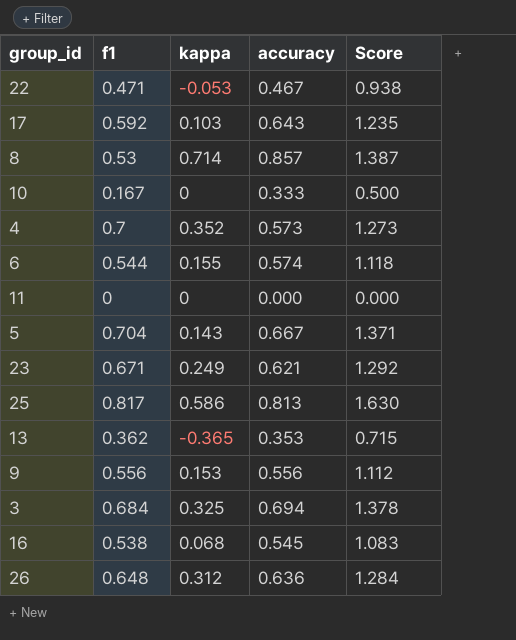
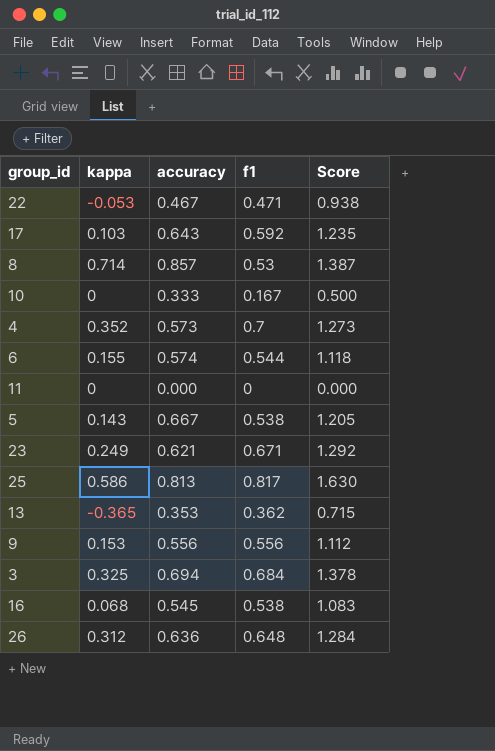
column f1 | position: 2 -> 4
5 | f1: 0.704 -> 0.538
5 | Score: 1.371 -> 1.205

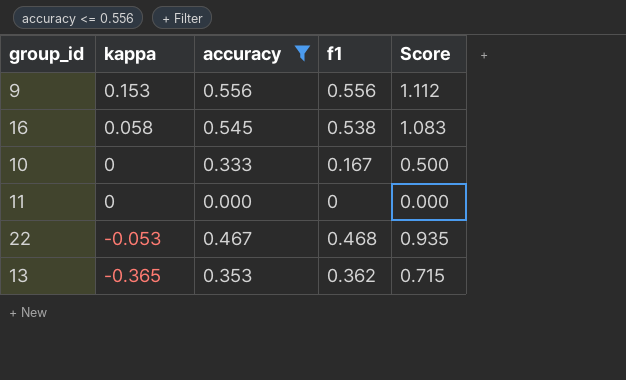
filter: none -> accuracy <= 0.556
row order: none -> kappa descending
16 | kappa: 0.068 -> 0.058
22 | f1: 0.471 -> 0.468
22 | Score: 0.938 -> 0.935

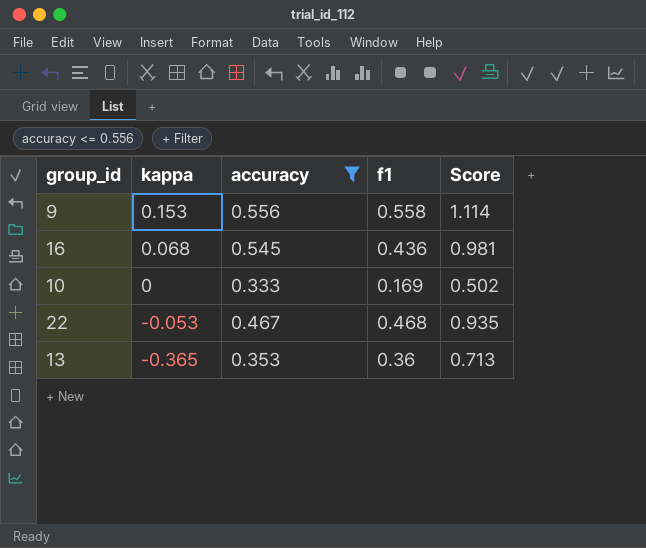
row 11: 0 | 0.000 | 0 | 0.000 -> none
9 | f1: 0.556 -> 0.558
9 | Score: 1.112 -> 1.114
16 | kappa: 0.058 -> 0.068
16 | f1: 0.538 -> 0.436
16 | Score: 1.083 -> 0.981
10 | f1: 0.167 -> 0.169
10 | Score: 0.500 -> 0.502
13 | f1: 0.362 -> 0.36
13 | Score: 0.715 -> 0.713

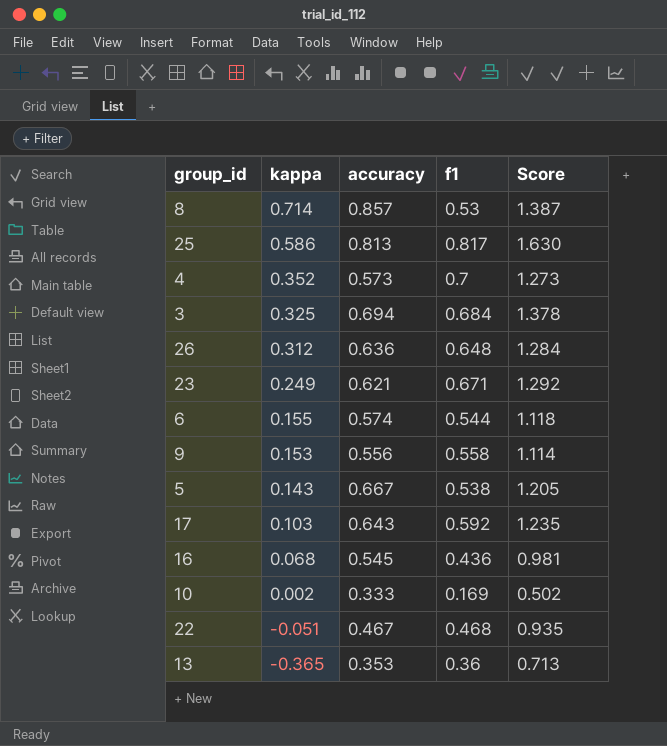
filter: accuracy <= 0.556 -> none
10 | kappa: 0 -> 0.002
22 | kappa: -0.053 -> -0.051

